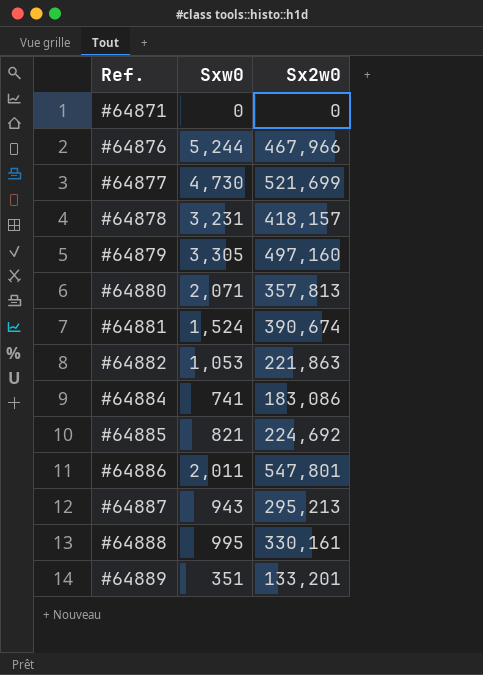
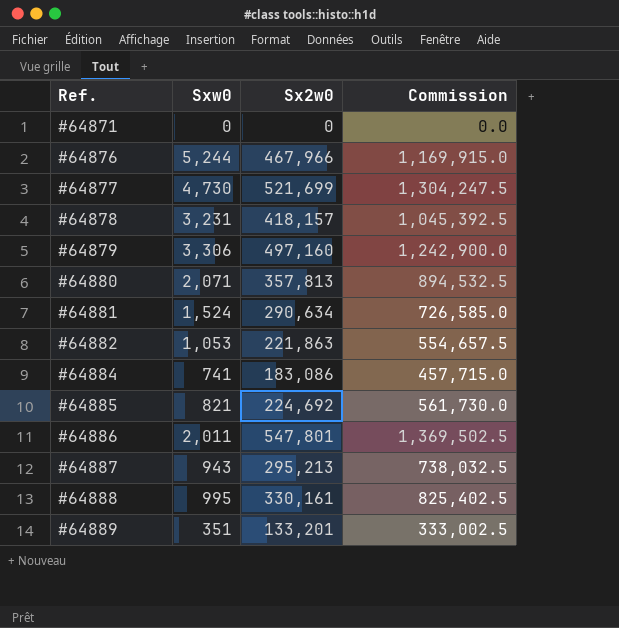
column Commission | formula: none -> [Sx2w0] * 2.5
#64879 | Sxw0: 3,305 -> 3,306
#64881 | Sx2w0: 390,674 -> 290,634

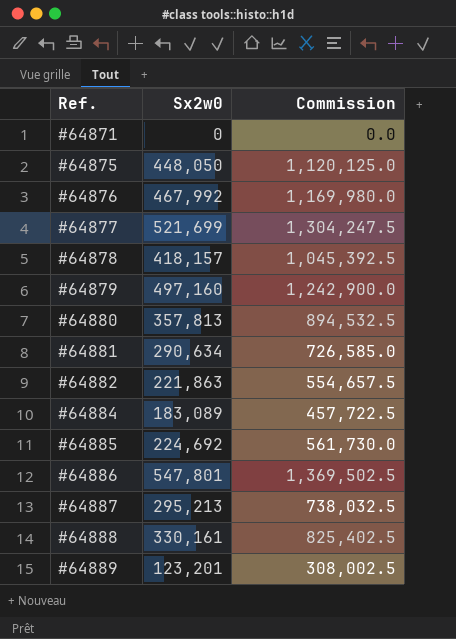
column Sxw0 | position: 2 -> none
row #64875: none -> 448,050 | 1,120,125.0
#64876 | Sx2w0: 467,966 -> 467,992
#64876 | Commission: 1,169,915.0 -> 1,169,980.0
#64884 | Sx2w0: 183,086 -> 183,089
#64884 | Commission: 457,715.0 -> 457,722.5
#64889 | Sx2w0: 133,201 -> 123,201
#64889 | Commission: 333,002.5 -> 308,002.5

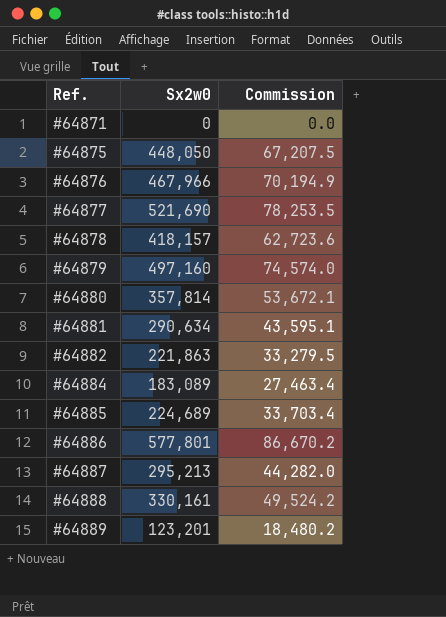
column Commission | formula: [Sx2w0] * 2.5 -> [Sx2w0] * 0.15
#64876 | Sx2w0: 467,992 -> 467,966
#64877 | Sx2w0: 521,699 -> 521,690
#64880 | Sx2w0: 357,813 -> 357,814
#64885 | Sx2w0: 224,692 -> 224,689
#64886 | Sx2w0: 547,801 -> 577,801

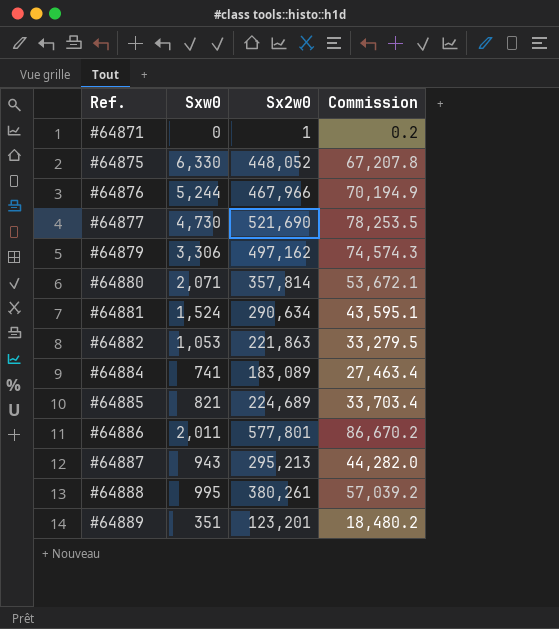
column Sxw0 | position: none -> 2
row #64878: 418,157 | 62,723.6 -> none
#64871 | Sx2w0: 0 -> 1
#64871 | Commission: 0.0 -> 0.2
#64875 | Sx2w0: 448,050 -> 448,052
#64875 | Commission: 67,207.5 -> 67,207.8
#64879 | Sx2w0: 497,160 -> 497,162
#64879 | Commission: 74,574.0 -> 74,574.3
#64888 | Sx2w0: 330,161 -> 380,261
#64888 | Commission: 49,524.2 -> 57,039.2

